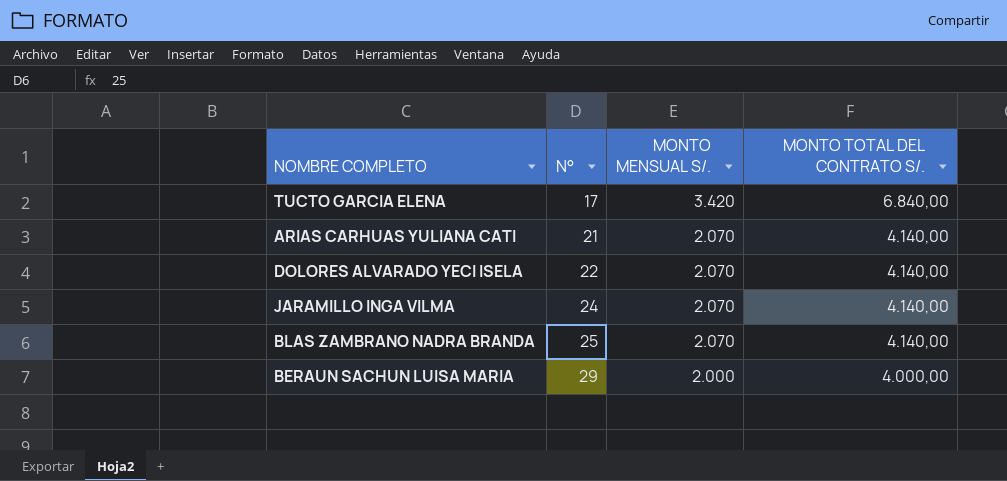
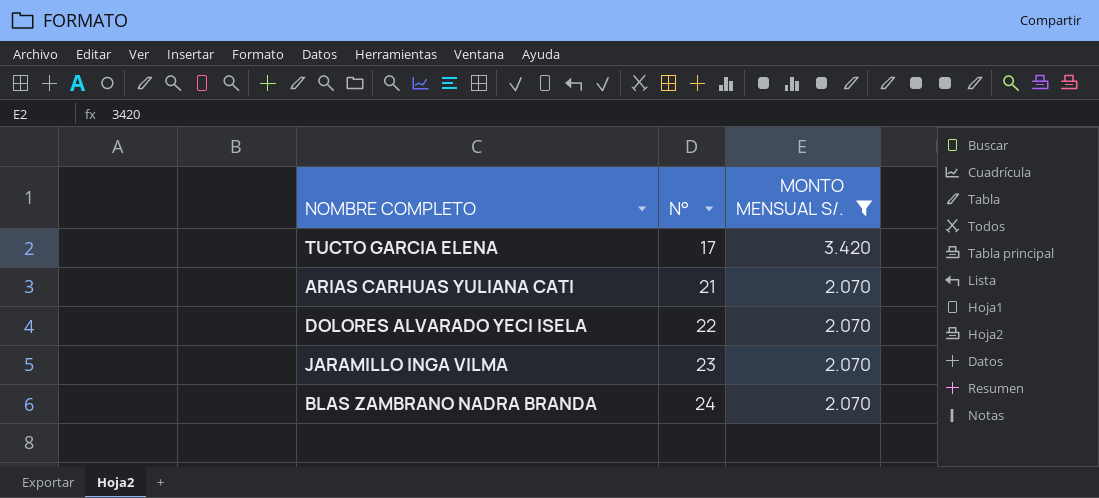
filter: none -> MONTO MENSUAL S/. != 2.000
column MONTO TOTAL DEL CONTRATO S/. | position: 4 -> none
JARAMILLO INGA VILMA | N°: 24 -> 23
BLAS ZAMBRANO NADRA BRANDA | N°: 25 -> 24

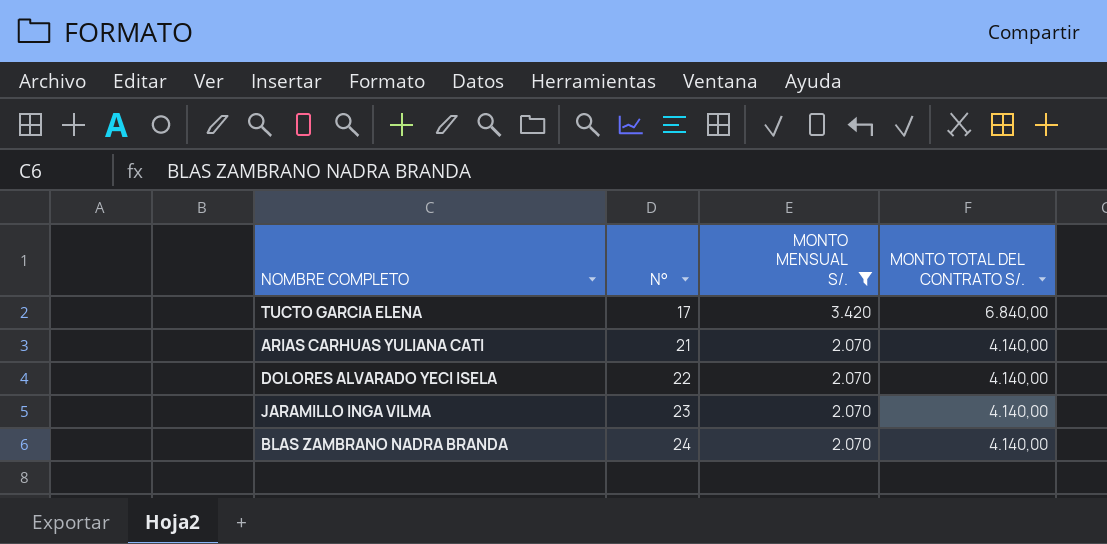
column MONTO TOTAL DEL CONTRATO S/. | position: none -> 4

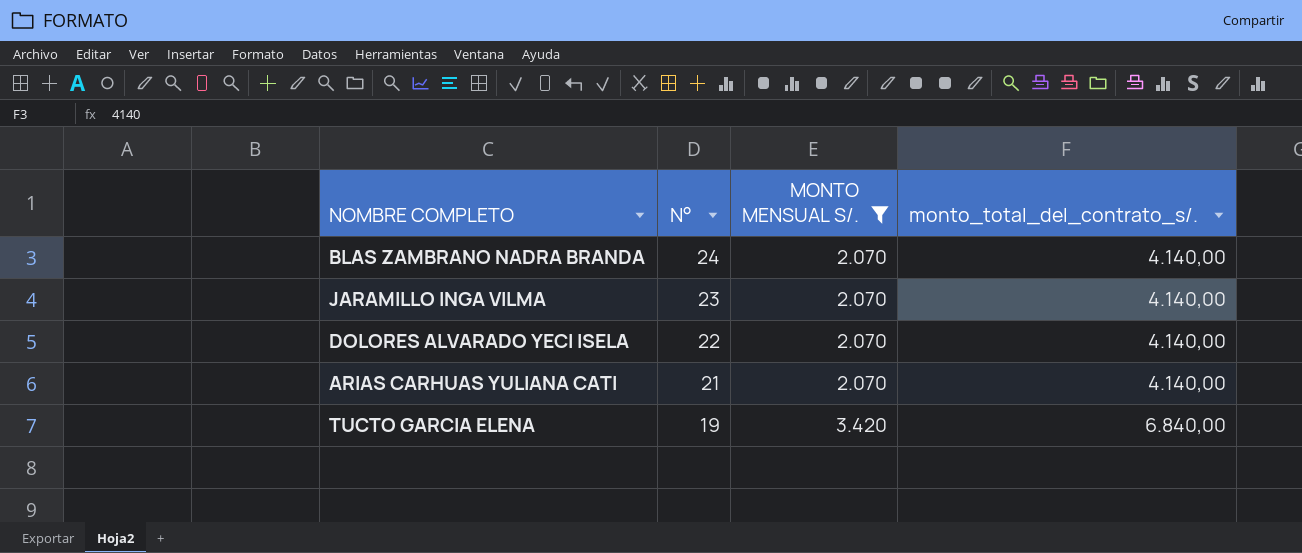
row order: N° ascending -> N° descending
column name: MONTO TOTAL DEL CONTRATO S/. -> monto_total_del_contrato_s/.
TUCTO GARCIA ELENA | N°: 17 -> 19

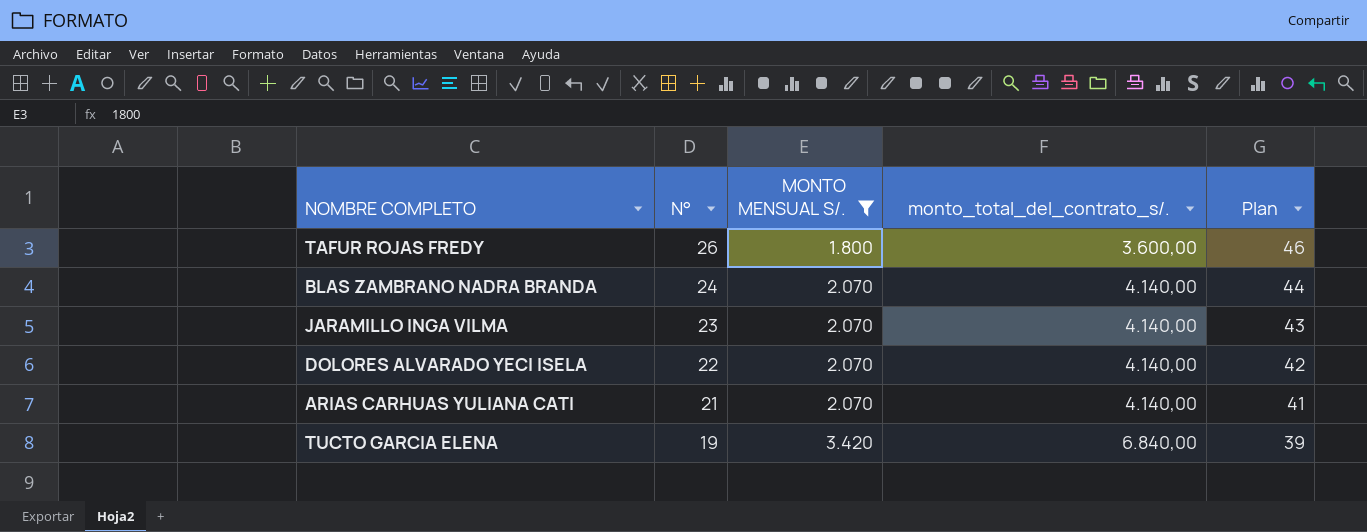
column Plan | formula: none -> [N°] + 20
row TAFUR ROJAS FREDY: none -> 26 | 1.800 | 3.600,00 | 46

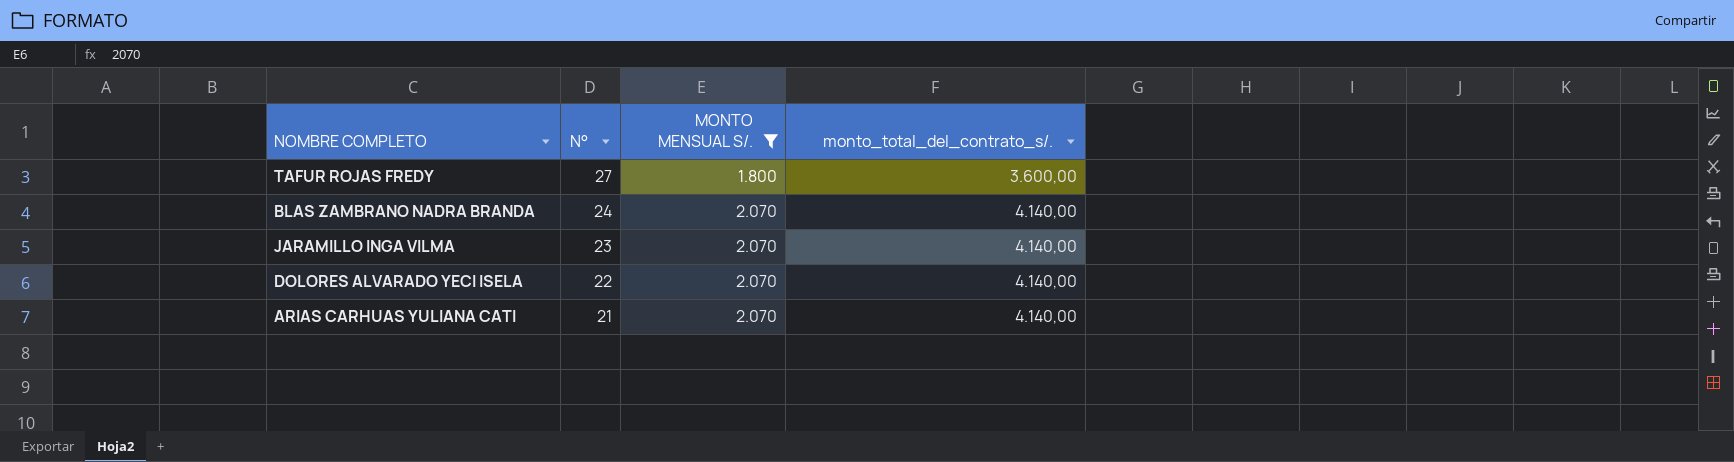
column Plan | formula: [N°] + 20 -> none
row TUCTO GARCIA ELENA: 19 | 3.420 | 6.840,00 | 39 -> none
TAFUR ROJAS FREDY | N°: 26 -> 27

